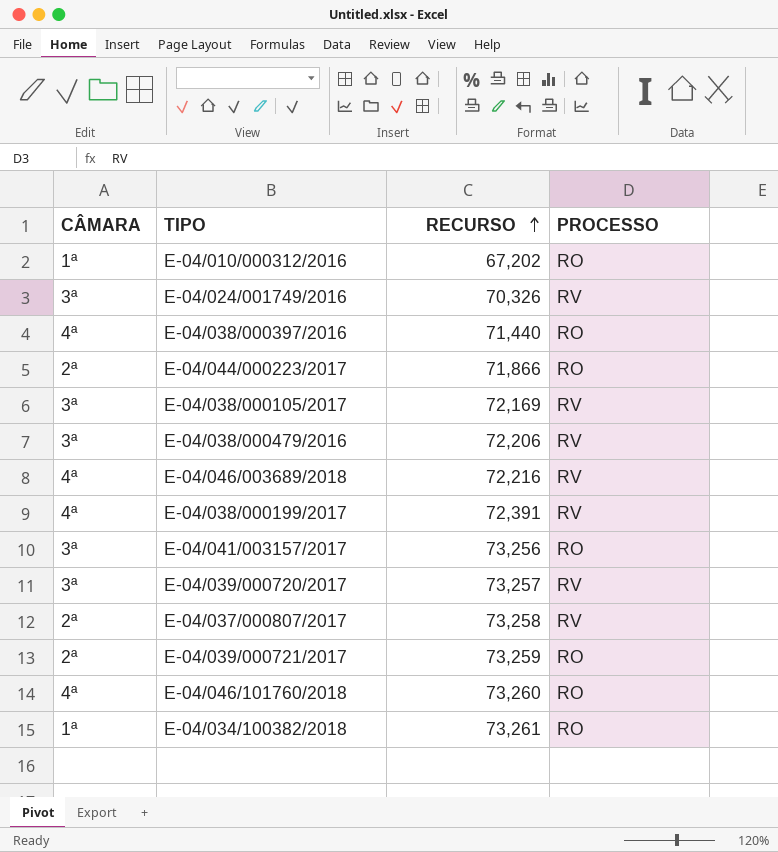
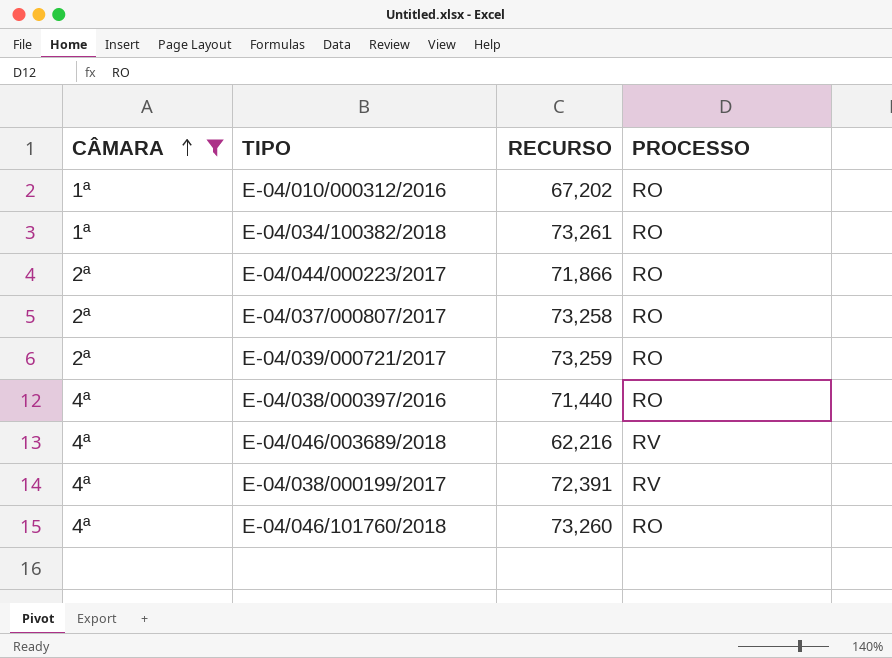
filter: none -> CÂMARA != 3ª
row order: RECURSO ascending -> CÂMARA ascending
E-04/037/000807/2017 | PROCESSO: RV -> RO
E-04/046/003689/2018 | RECURSO: 72,216 -> 62,216

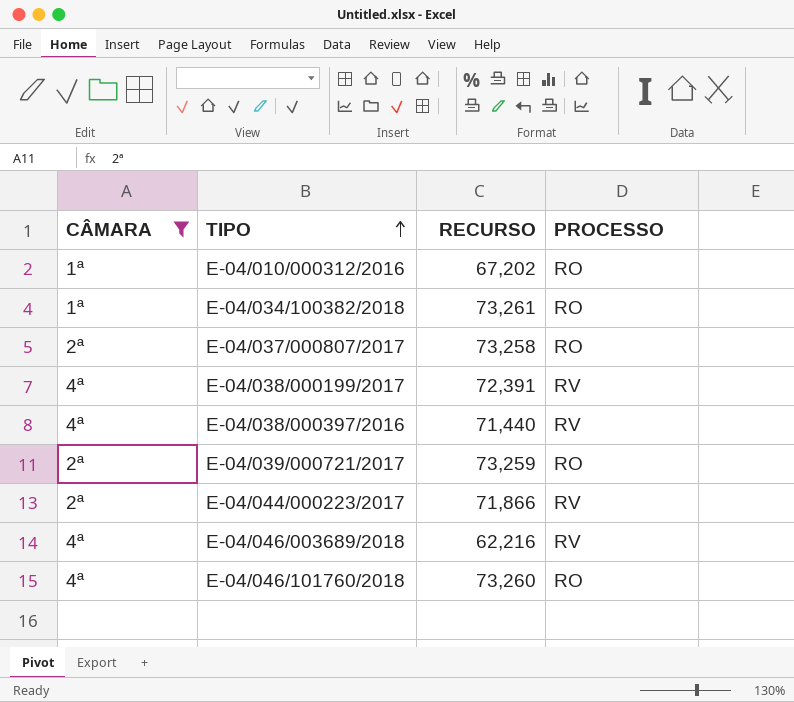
row order: CÂMARA ascending -> TIPO ascending
E-04/038/000397/2016 | PROCESSO: RO -> RV
E-04/044/000223/2017 | PROCESSO: RO -> RV

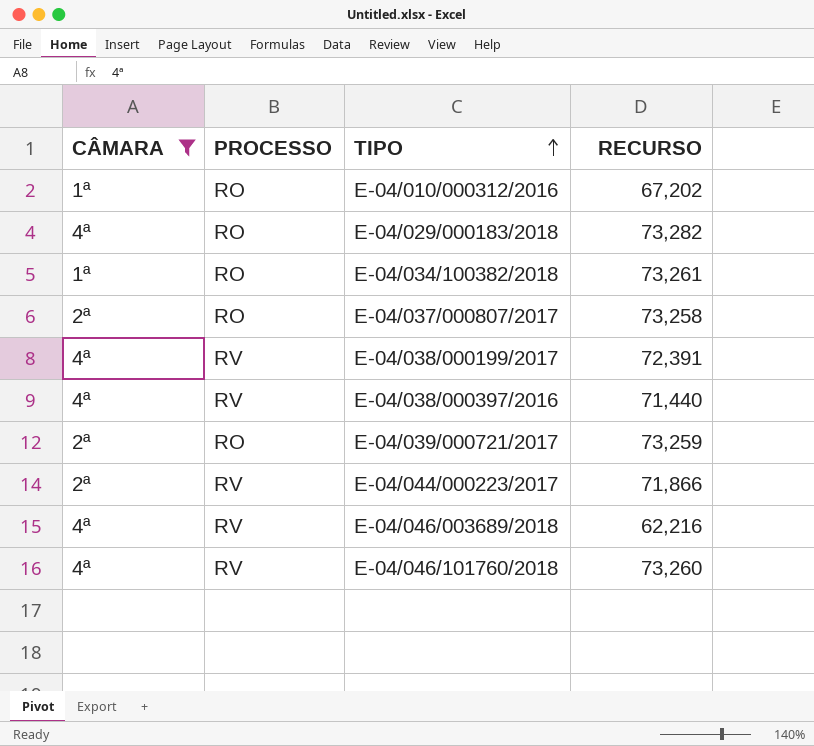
column PROCESSO | position: 4 -> 2
row E-04/029/000183/2018: none -> 4ª | RO | 73,282
E-04/046/101760/2018 | PROCESSO: RO -> RV

